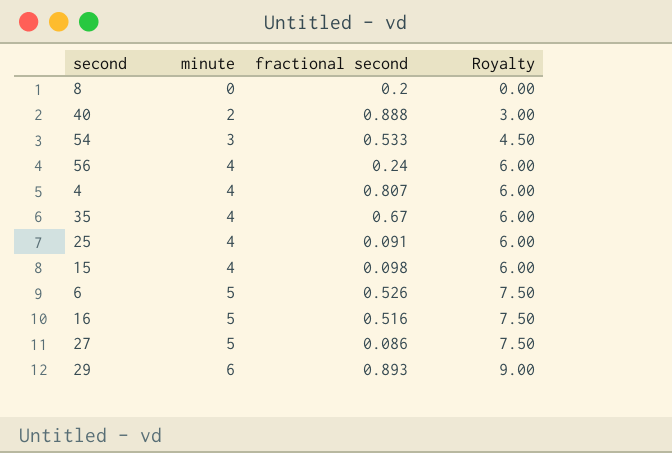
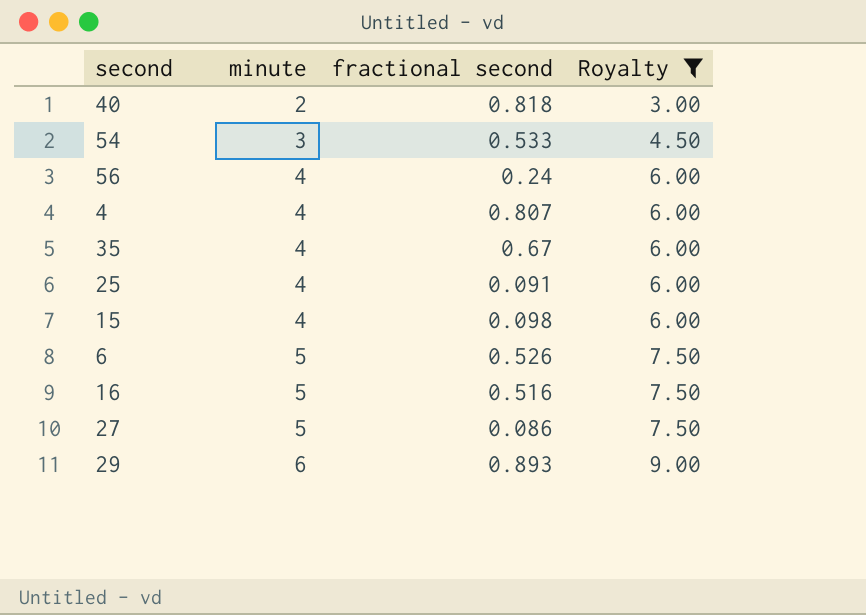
filter: none -> Royalty != 0.00
40 | fractional second: 0.888 -> 0.818

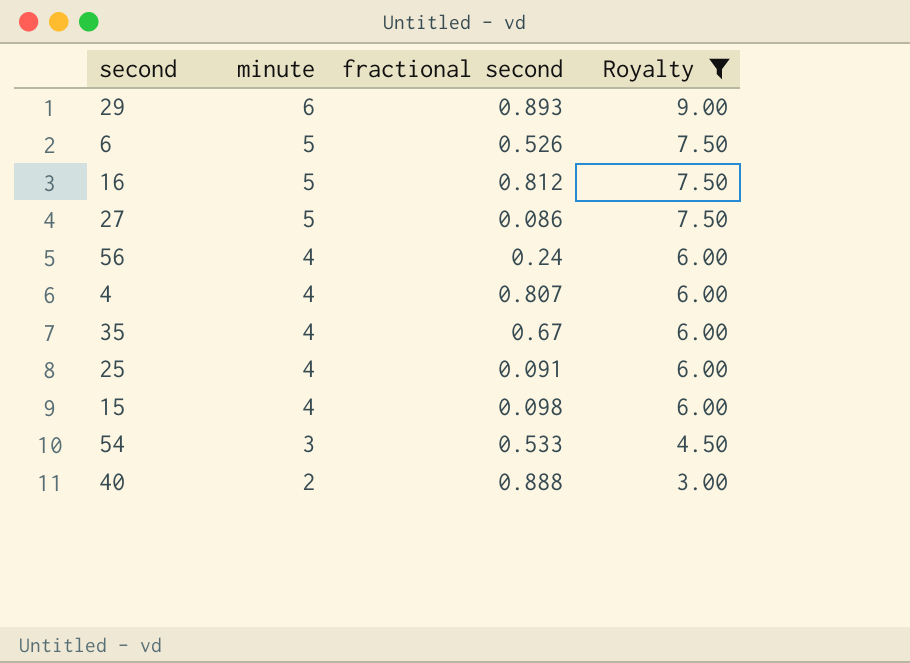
row order: minute ascending -> minute descending
16 | fractional second: 0.516 -> 0.812
40 | fractional second: 0.818 -> 0.888

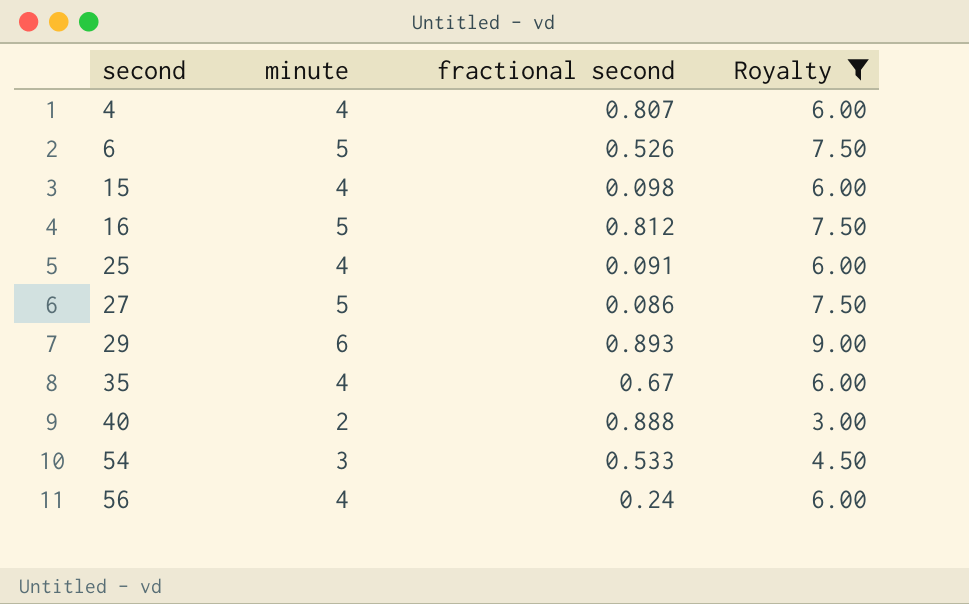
row order: minute descending -> second ascending

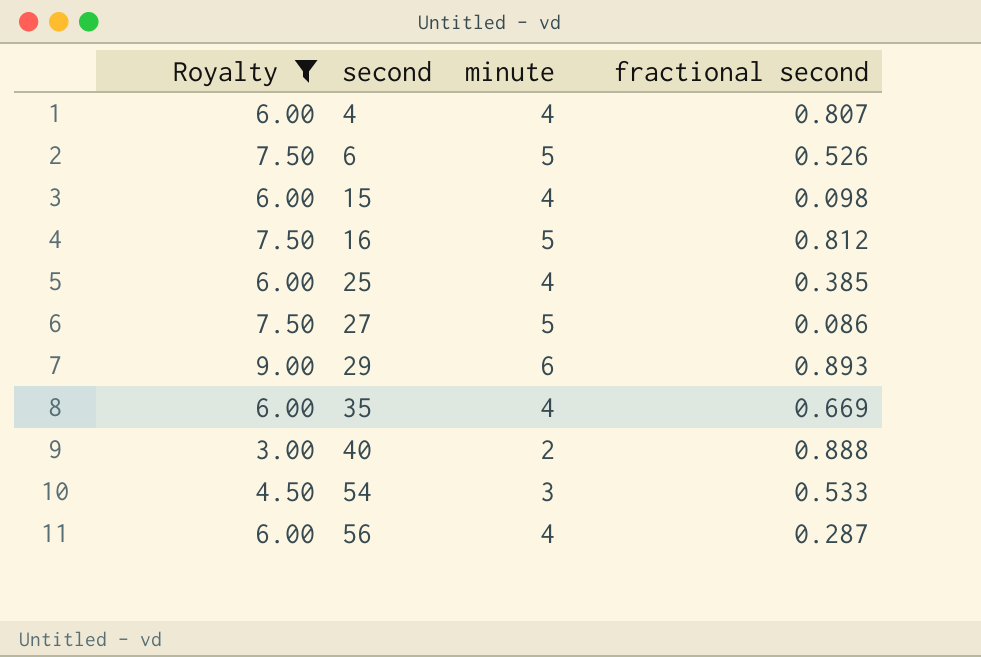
column Royalty | position: 4 -> 1
25 | fractional second: 0.091 -> 0.385
35 | fractional second: 0.67 -> 0.669
56 | fractional second: 0.24 -> 0.287

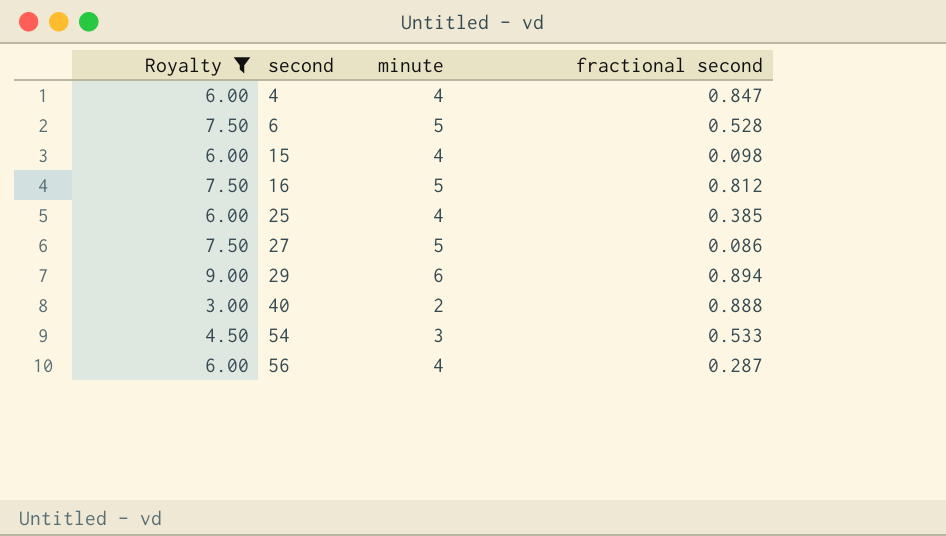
row 35: 6.00 | 4 | 0.669 -> none
4 | fractional second: 0.807 -> 0.847
6 | fractional second: 0.526 -> 0.528
29 | fractional second: 0.893 -> 0.894

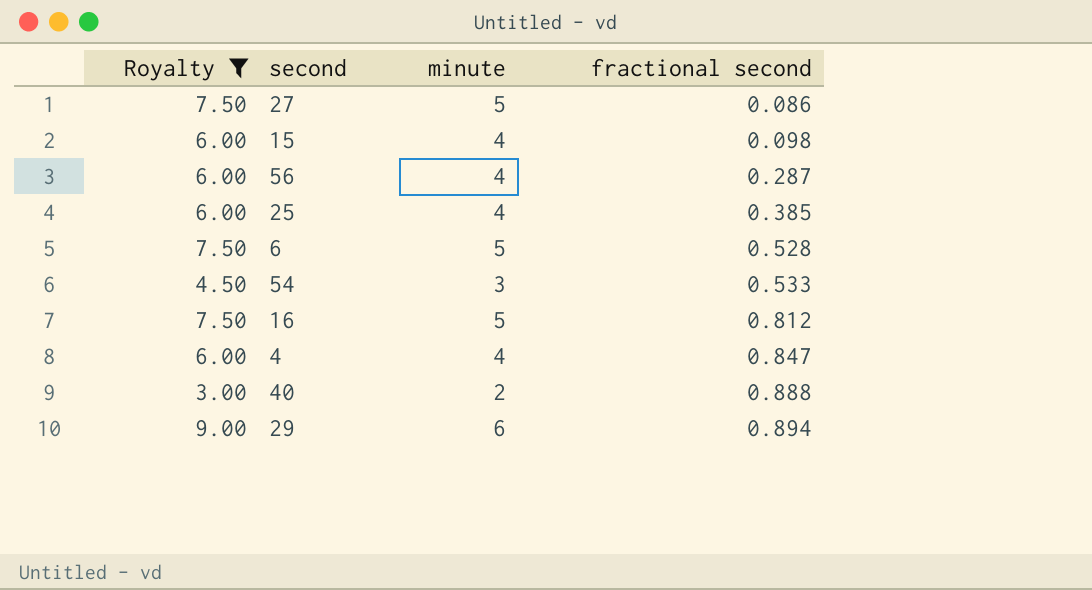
row order: second ascending -> fractional second ascending

